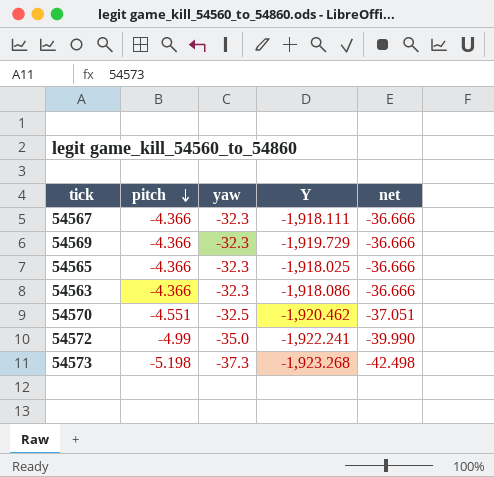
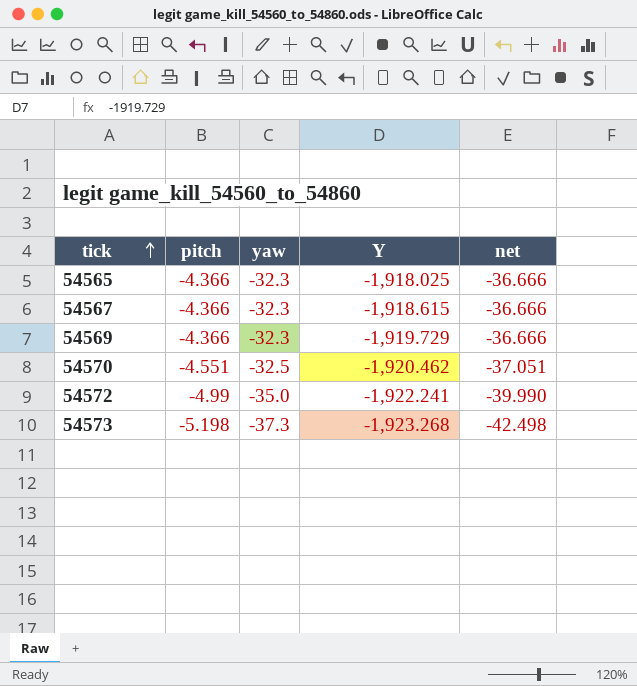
row order: pitch descending -> tick ascending
row 54563: -4.366 | -32.3 | -1,918.086 | -36.666 -> none
54567 | Y: -1,918.111 -> -1,918.615

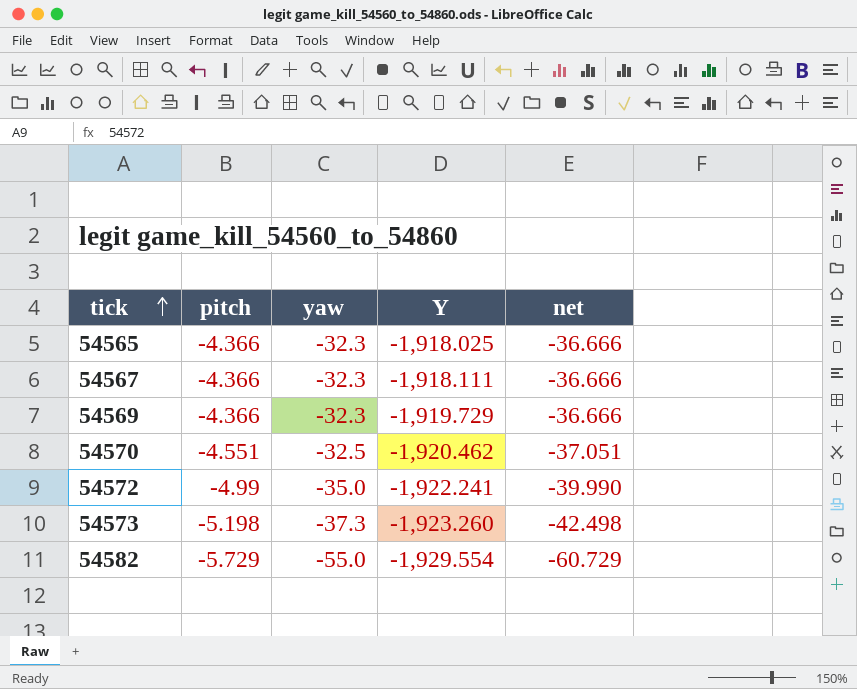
54567 | Y: -1,918.615 -> -1,918.111
54573 | Y: -1,923.268 -> -1,923.260
row 54582: none -> -5.729 | -55.0 | -1,929.554 | -60.729

